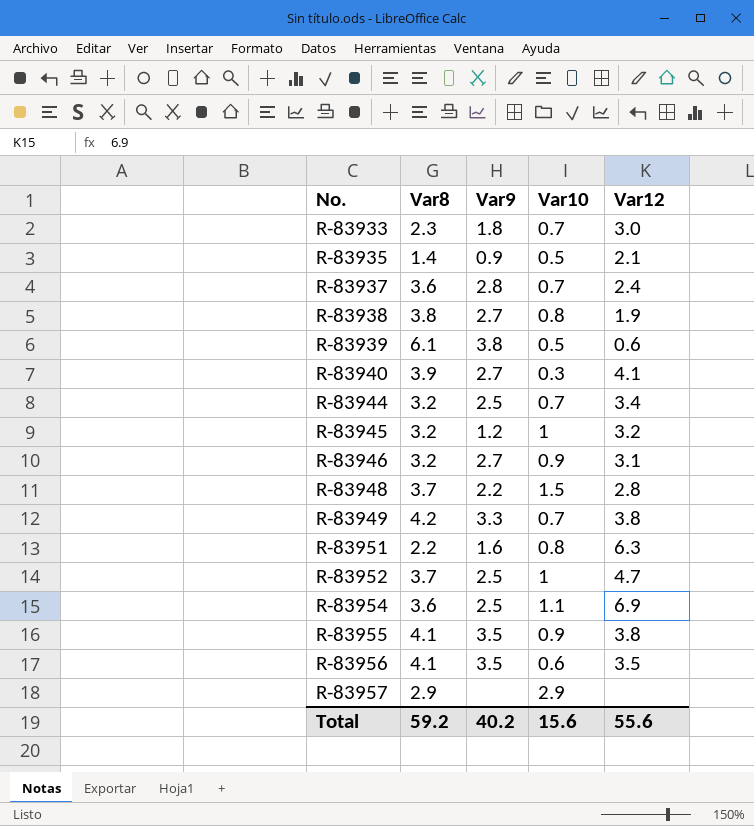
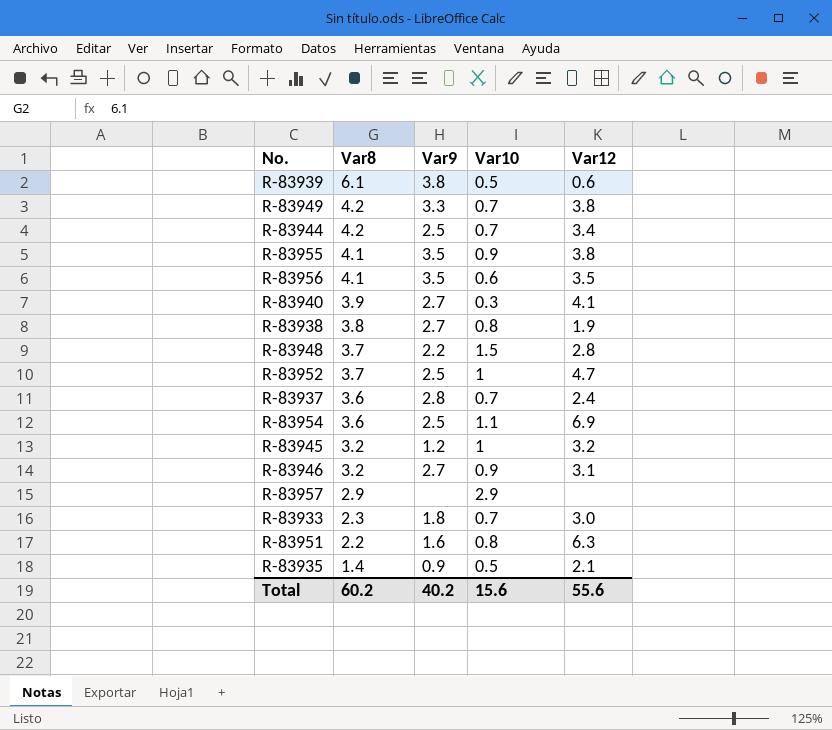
row order: No. ascending -> Var8 descending
R-83944 | Var8: 3.2 -> 4.2
Total | Var8: 59.2 -> 60.2

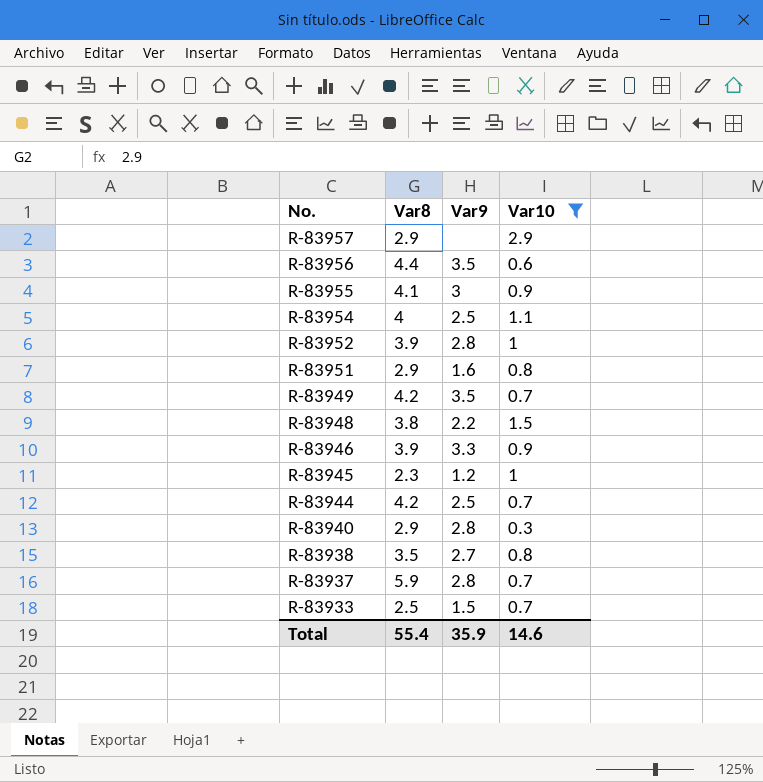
filter: none -> Var10 != 0.5
row order: Var8 descending -> No. descending
column Var12 | position: 5 -> none
R-83956 | Var8: 4.1 -> 4.4
R-83955 | Var9: 3.5 -> 3
R-83954 | Var8: 3.6 -> 4
R-83952 | Var8: 3.7 -> 3.9
R-83952 | Var9: 2.5 -> 2.8
R-83951 | Var8: 2.2 -> 2.9
R-83949 | Var9: 3.3 -> 3.5
R-83948 | Var8: 3.7 -> 3.8
R-83946 | Var8: 3.2 -> 3.9
R-83946 | Var9: 2.7 -> 3.3
R-83945 | Var8: 3.2 -> 2.3
R-83940 | Var8: 3.9 -> 2.9
R-83940 | Var9: 2.7 -> 2.8
R-83938 | Var8: 3.8 -> 3.5
R-83937 | Var8: 3.6 -> 5.9
R-83933 | Var8: 2.3 -> 2.5
R-83933 | Var9: 1.8 -> 1.5
Total | Var8: 60.2 -> 55.4
Total | Var9: 40.2 -> 35.9
Total | Var10: 15.6 -> 14.6

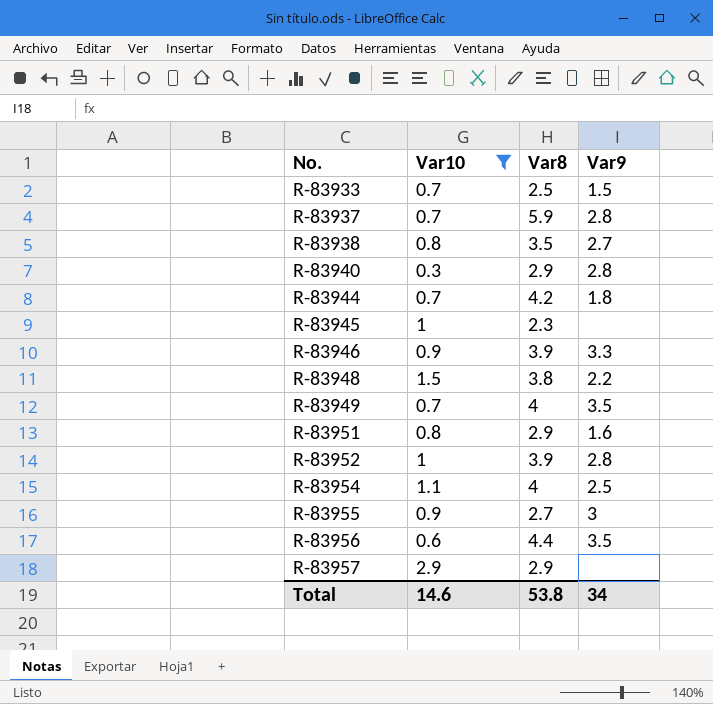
row order: No. descending -> No. ascending
column Var10 | position: 4 -> 2
R-83944 | Var9: 2.5 -> 1.8
R-83945 | Var9: 1.2 -> none
R-83949 | Var8: 4.2 -> 4
R-83955 | Var8: 4.1 -> 2.7
Total | Var8: 55.4 -> 53.8
Total | Var9: 35.9 -> 34

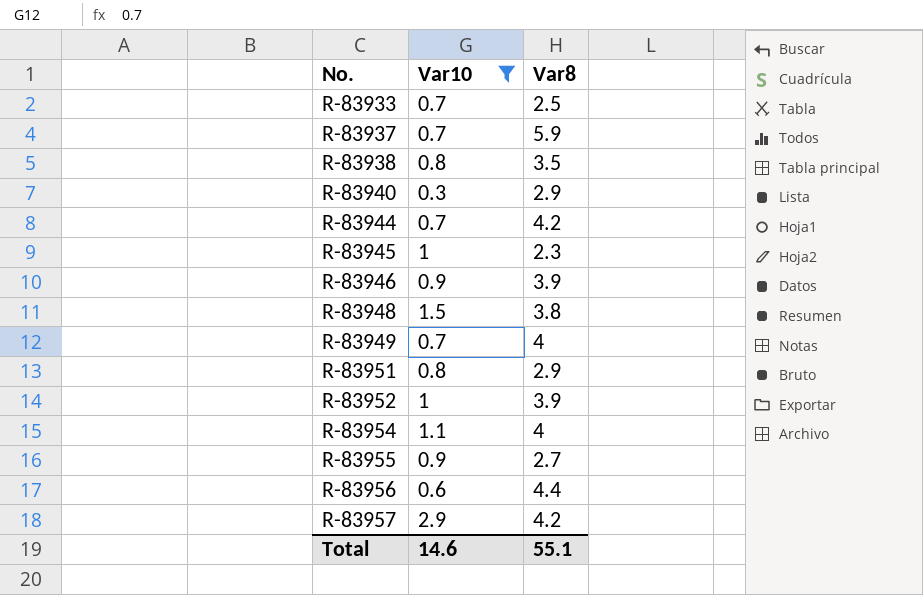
column Var9 | position: 4 -> none
R-83957 | Var8: 2.9 -> 4.2
Total | Var8: 53.8 -> 55.1

